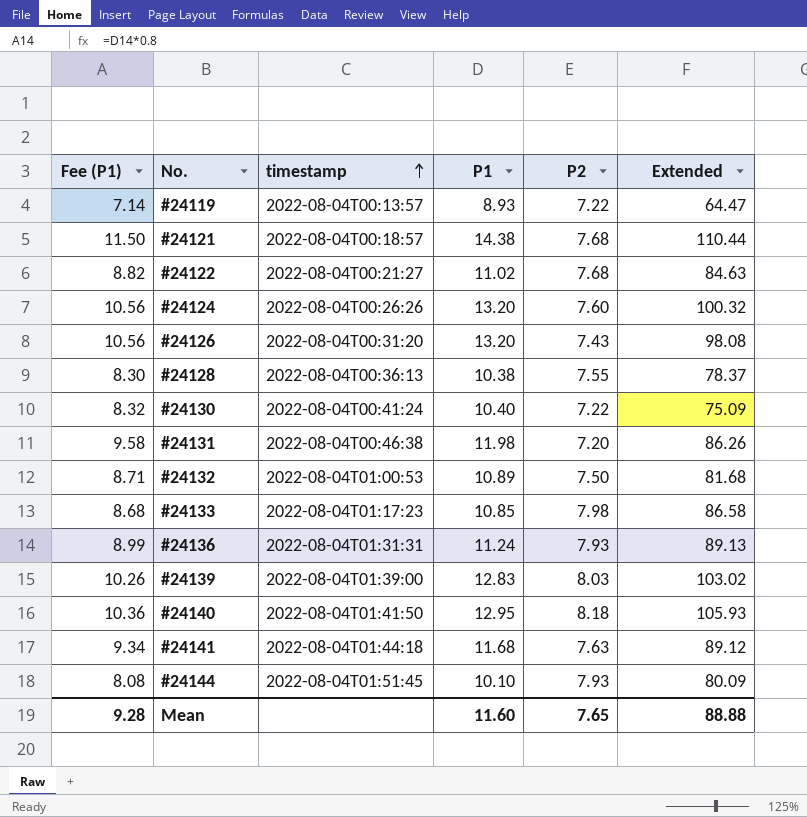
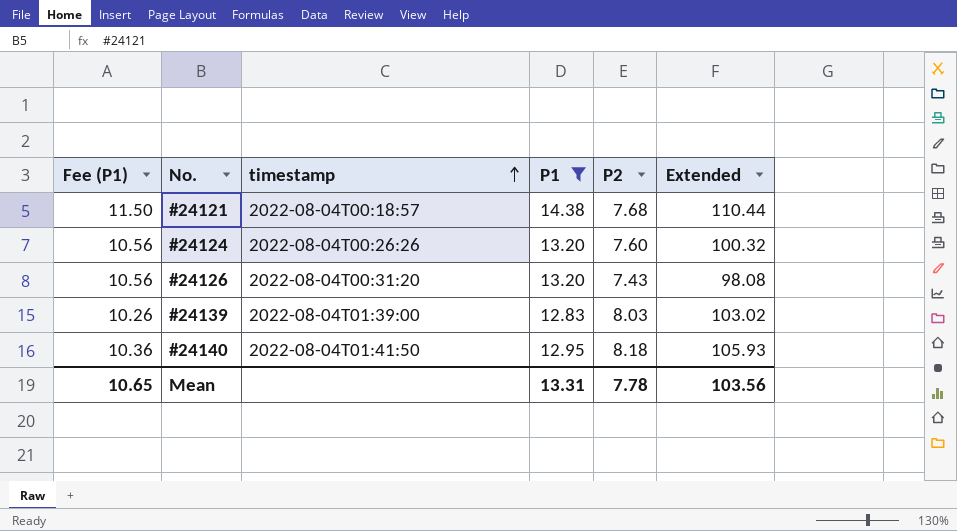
filter: none -> P1 >= 12.83
Mean | Fee (P1): 9.28 -> 10.65
Mean | P1: 11.60 -> 13.31
Mean | P2: 7.65 -> 7.78
Mean | Extended: 88.88 -> 103.56

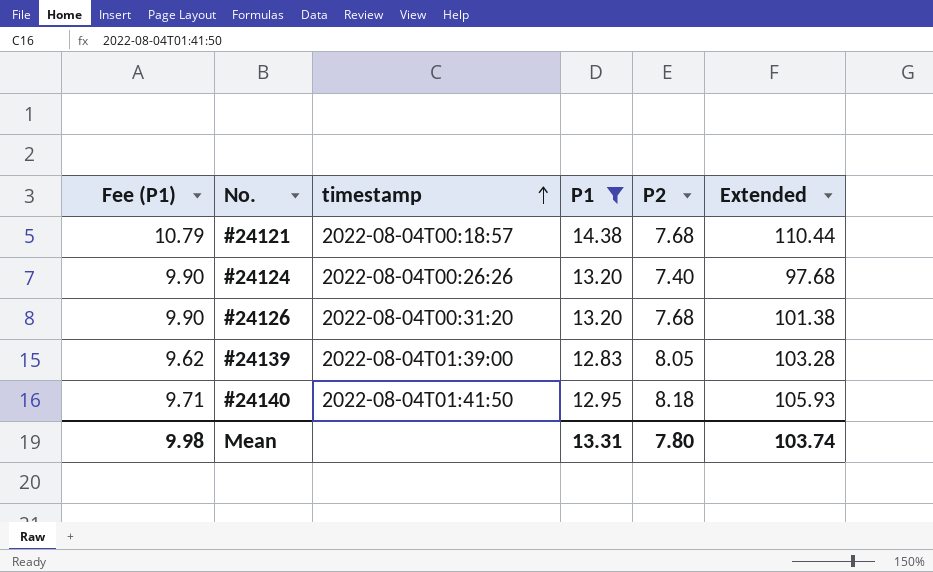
column Fee (P1) | formula: [P1] * 0.8 -> [P1] * 0.75
#24124 | P2: 7.60 -> 7.40
#24124 | Extended: 100.32 -> 97.68
#24126 | P2: 7.43 -> 7.68
#24126 | Extended: 98.08 -> 101.38
#24139 | P2: 8.03 -> 8.05
#24139 | Extended: 103.02 -> 103.28
Mean | Fee (P1): 10.65 -> 9.98
Mean | P2: 7.78 -> 7.80
Mean | Extended: 103.56 -> 103.74

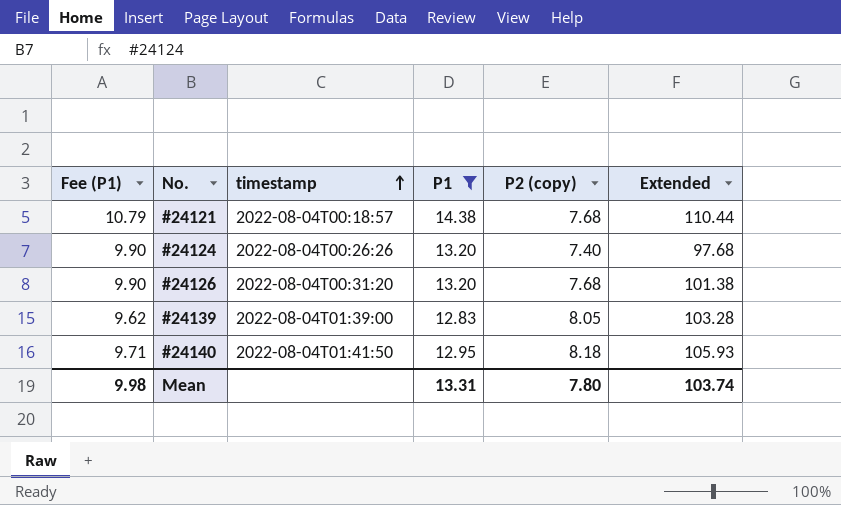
column name: P2 -> P2 (copy)

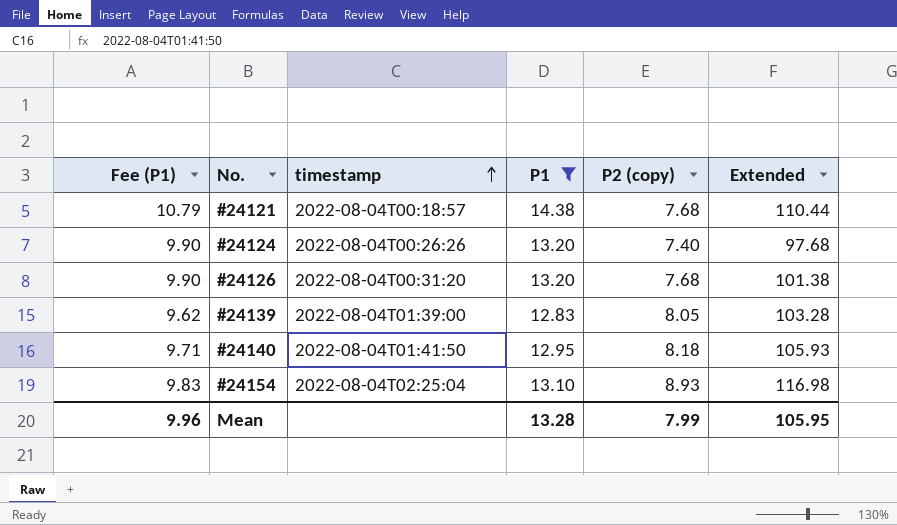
row #24154: none -> 9.83 | 2022-08-04T02:25:04 | 13.10 | 8.93 | 116.98
Mean | Fee (P1): 9.98 -> 9.96
Mean | P1: 13.31 -> 13.28
Mean | P2 (copy): 7.80 -> 7.99
Mean | Extended: 103.74 -> 105.95

